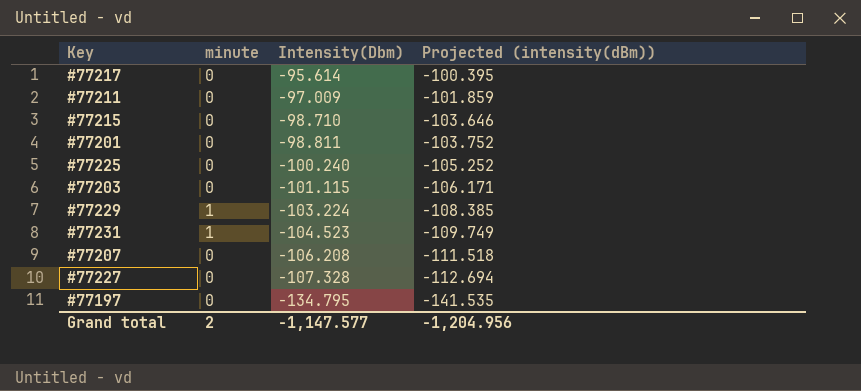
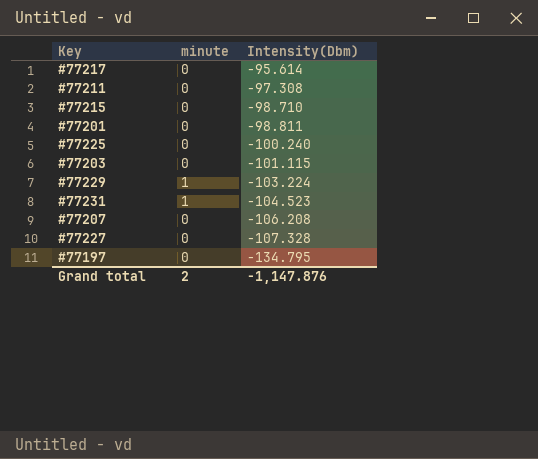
column Projected (intensity(dBm)) | formula: [Intensity(Dbm)] * 1.05 -> none
#77211 | Intensity(Dbm): -97.009 -> -97.308
Grand total | Intensity(Dbm): -1,147.577 -> -1,147.876

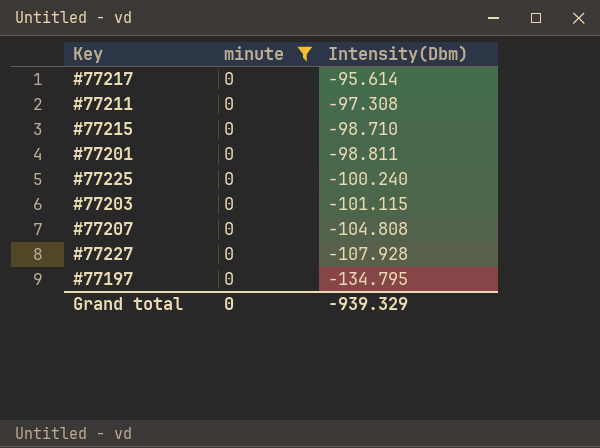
filter: none -> minute = 0
#77207 | Intensity(Dbm): -106.208 -> -104.808
#77227 | Intensity(Dbm): -107.328 -> -107.928
Grand total | minute: 2 -> 0
Grand total | Intensity(Dbm): -1,147.876 -> -939.329

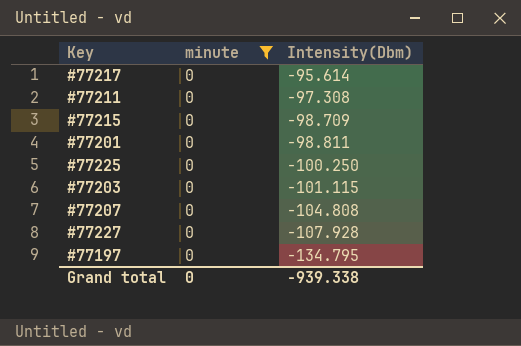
#77215 | Intensity(Dbm): -98.710 -> -98.709
#77225 | Intensity(Dbm): -100.240 -> -100.250
Grand total | Intensity(Dbm): -939.329 -> -939.338

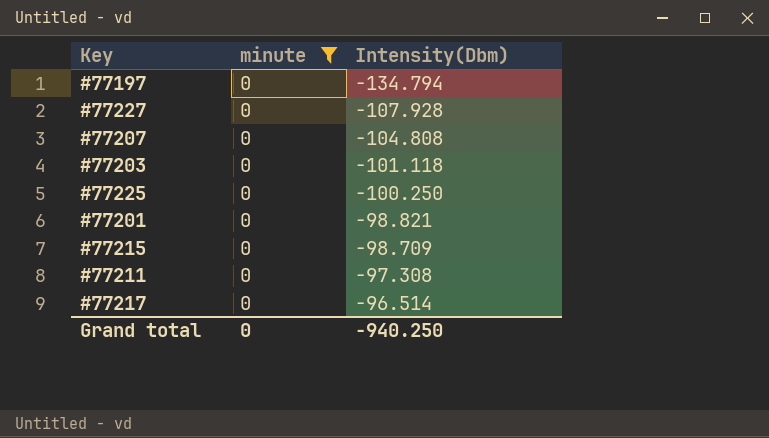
row order: Intensity(Dbm) descending -> Intensity(Dbm) ascending
#77197 | Intensity(Dbm): -134.795 -> -134.794
#77203 | Intensity(Dbm): -101.115 -> -101.118
#77201 | Intensity(Dbm): -98.811 -> -98.821
#77217 | Intensity(Dbm): -95.614 -> -96.514
Grand total | Intensity(Dbm): -939.338 -> -940.250

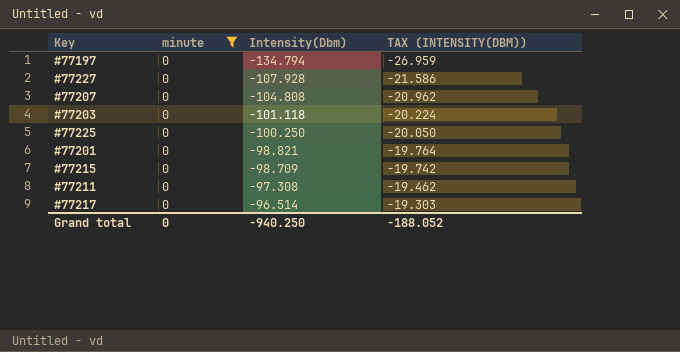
column TAX (INTENSITY(DBM)) | formula: none -> [Intensity(Dbm)] * 0.2

